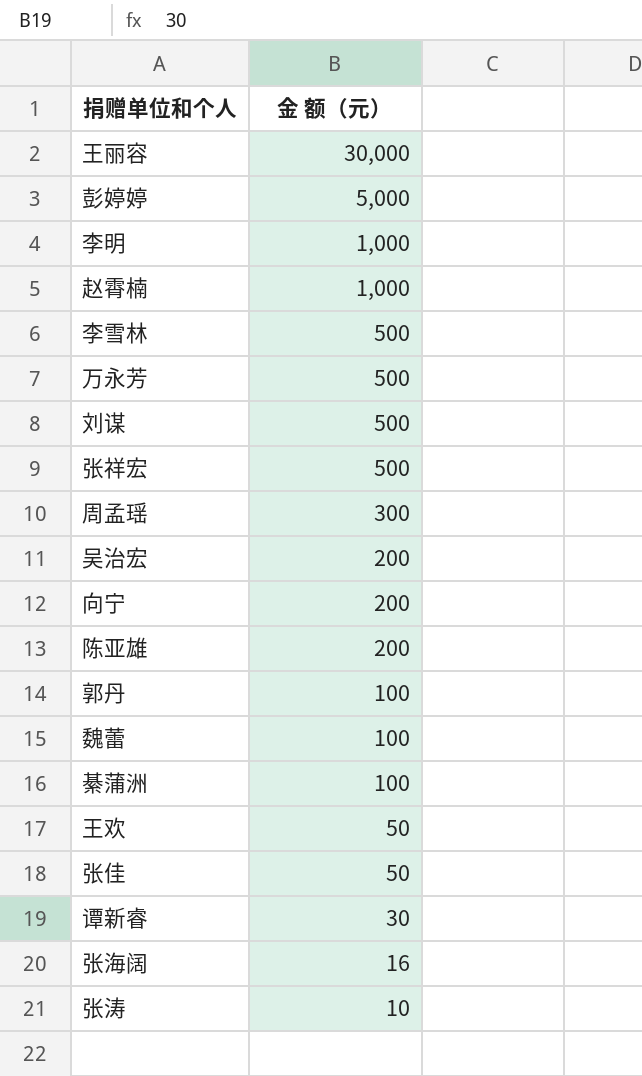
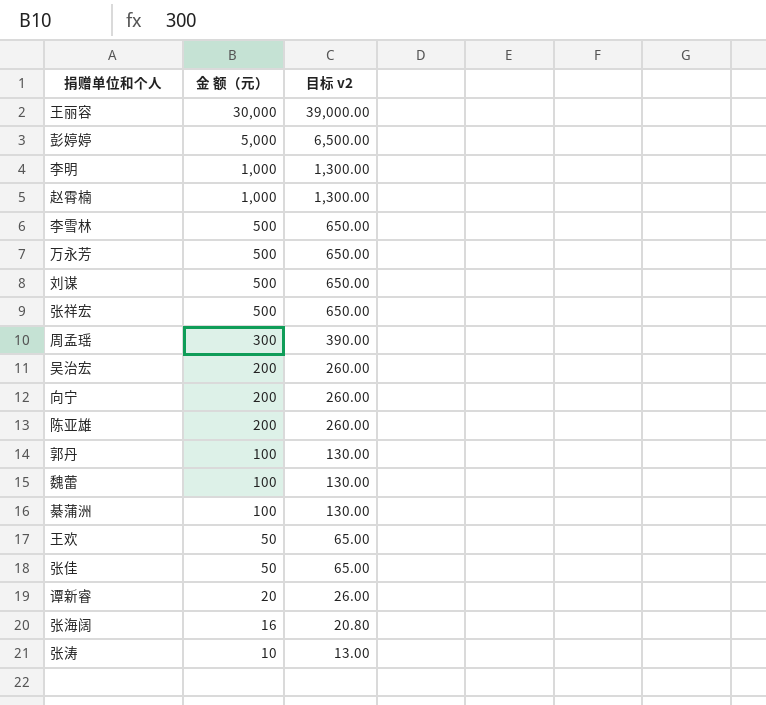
column 目标 v2 | formula: none -> [金 额（元）] * 1.3
谭新睿 | 金 额（元）: 30 -> 20

